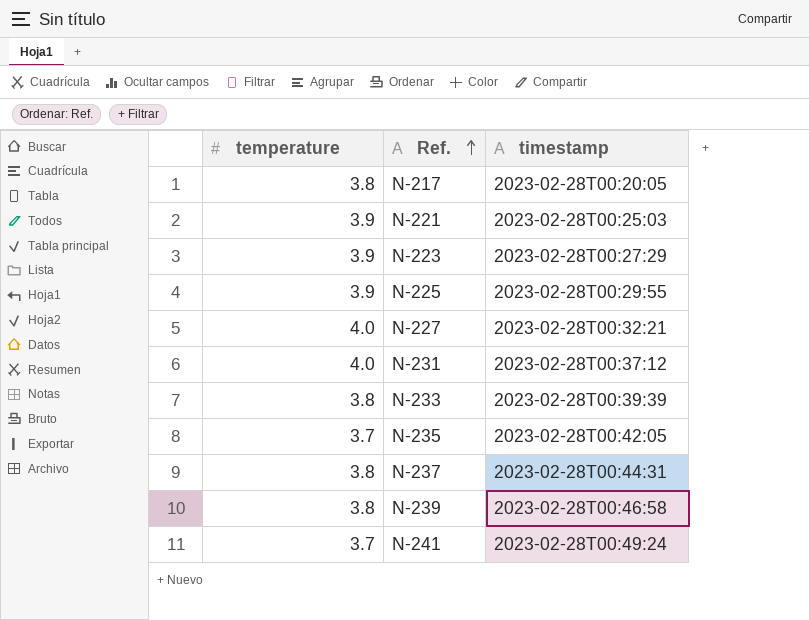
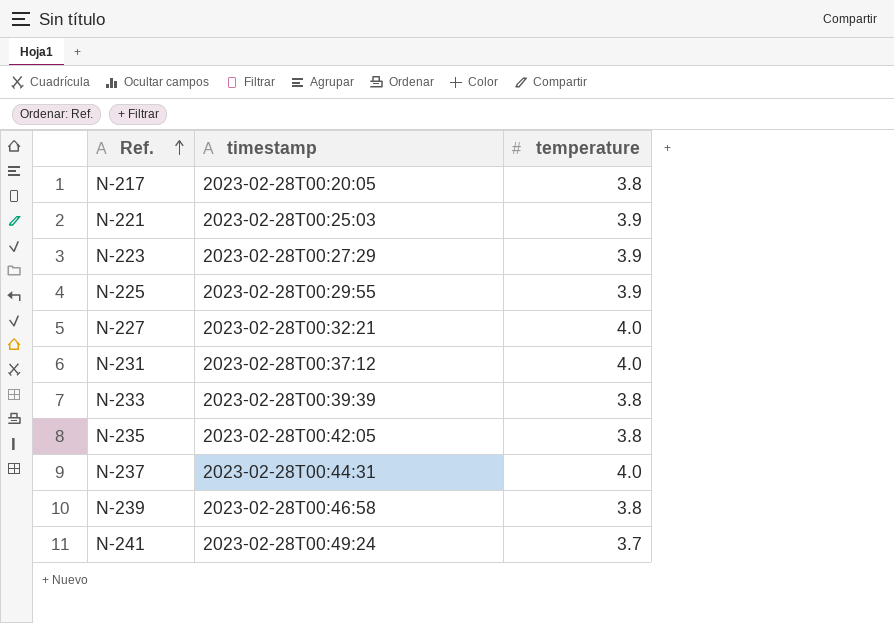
column temperature | position: 1 -> 3
N-235 | temperature: 3.7 -> 3.8
N-237 | temperature: 3.8 -> 4.0

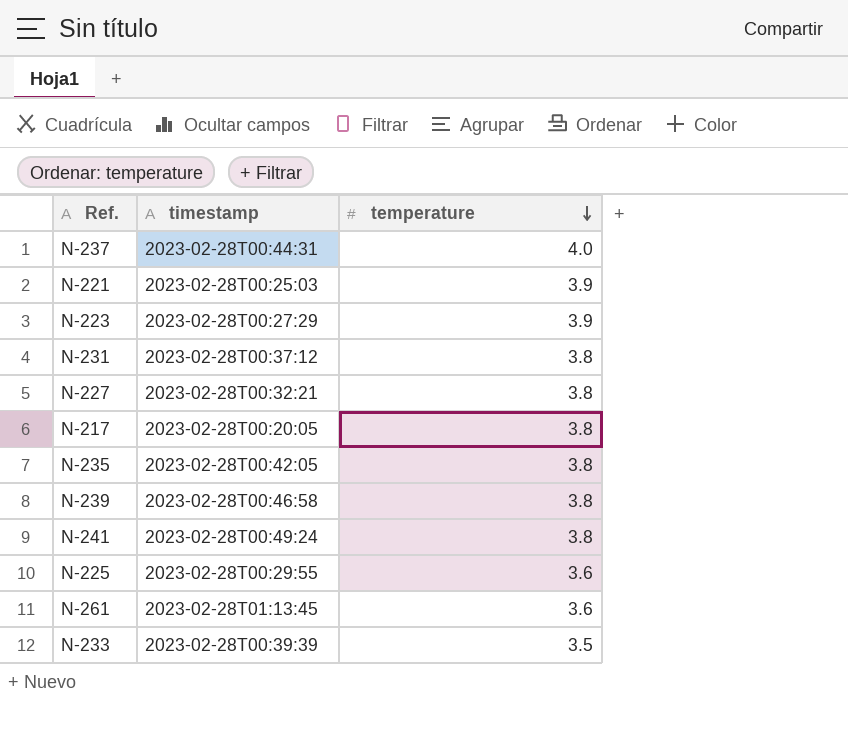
row order: Ref. ascending -> temperature descending
N-231 | temperature: 4.0 -> 3.8
N-227 | temperature: 4.0 -> 3.8
N-241 | temperature: 3.7 -> 3.8
N-225 | temperature: 3.9 -> 3.6
row N-261: none -> 2023-02-28T01:13:45 | 3.6
N-233 | temperature: 3.8 -> 3.5

